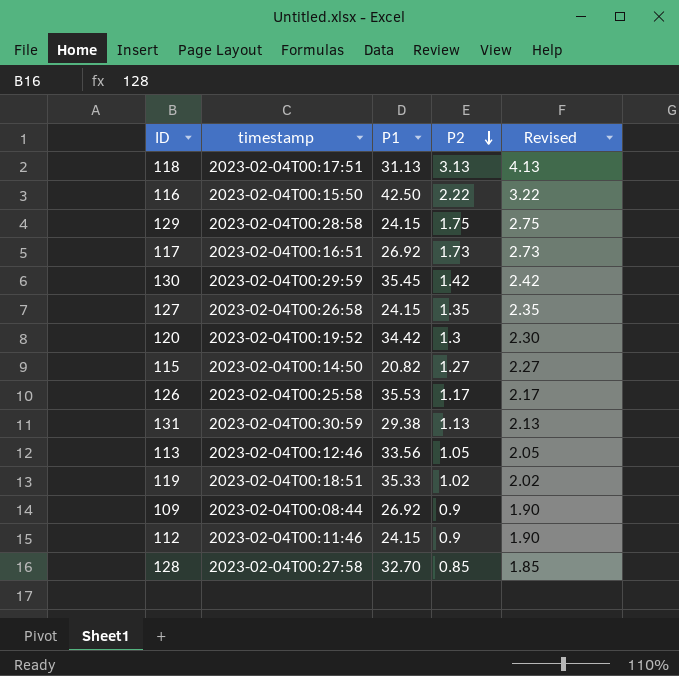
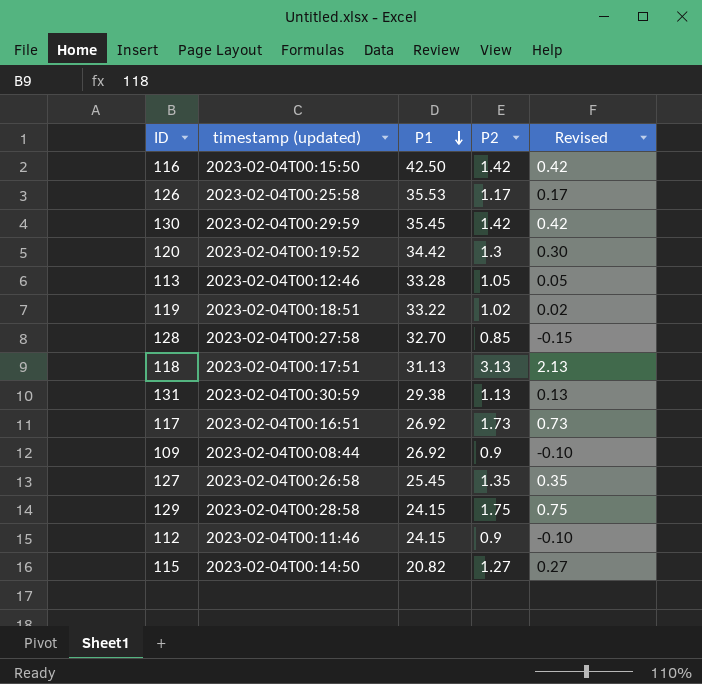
row order: P2 descending -> P1 descending
column name: timestamp -> timestamp (updated)
column Revised | formula: [P2] + 1 -> [P2] - 1
116 | P2: 2.22 -> 1.42
113 | P1: 33.56 -> 33.28
119 | P1: 35.33 -> 33.22
127 | P1: 24.15 -> 25.45

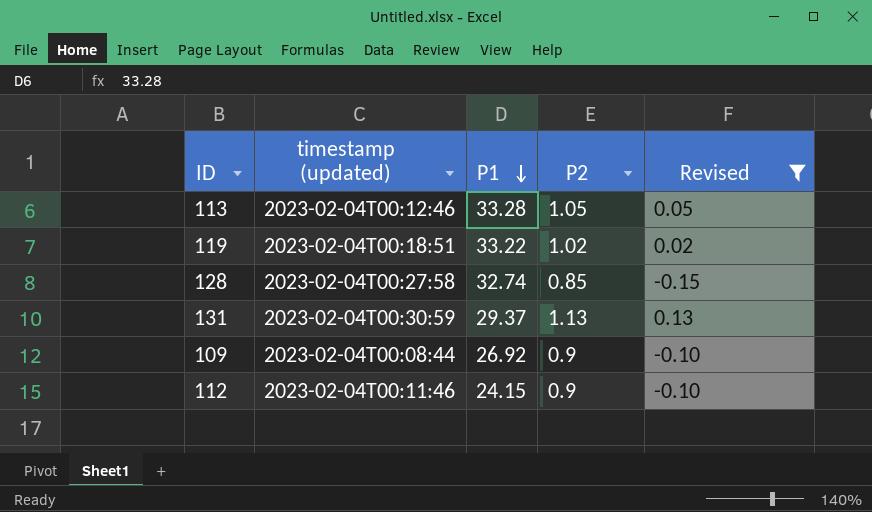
filter: none -> Revised <= 0.13
128 | P1: 32.70 -> 32.74
131 | P1: 29.38 -> 29.37

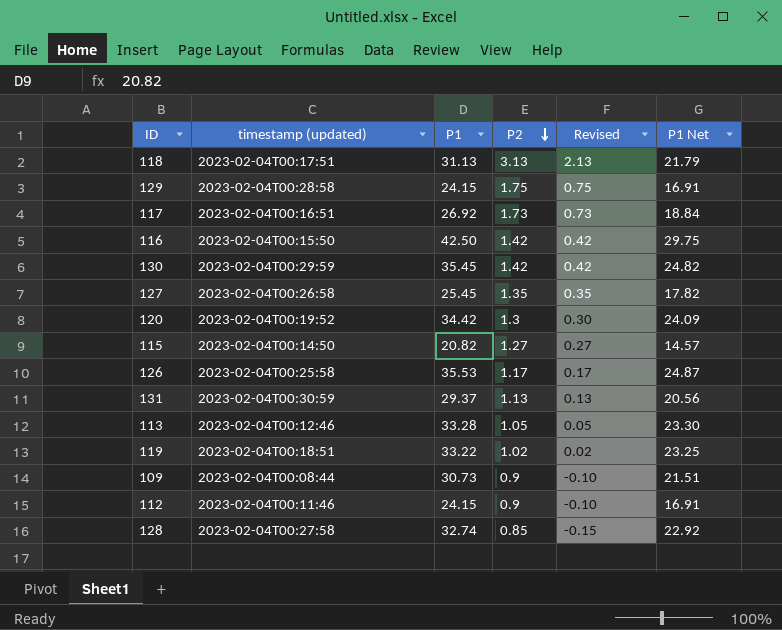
filter: Revised <= 0.13 -> none
row order: P1 descending -> P2 descending
column P1 Net | formula: none -> [P1] * 0.7
109 | P1: 26.92 -> 30.73

